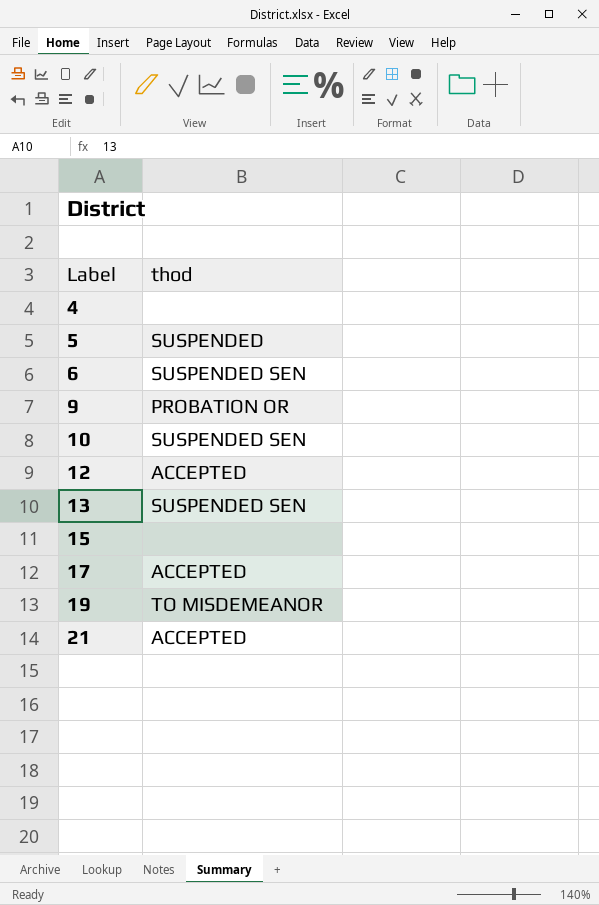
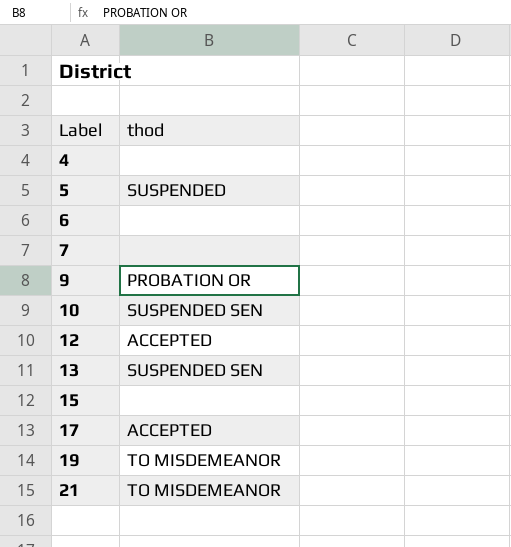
6 | thod: SUSPENDED SEN -> none
row 7: none -> none
21 | thod: ACCEPTED -> TO MISDEMEANOR

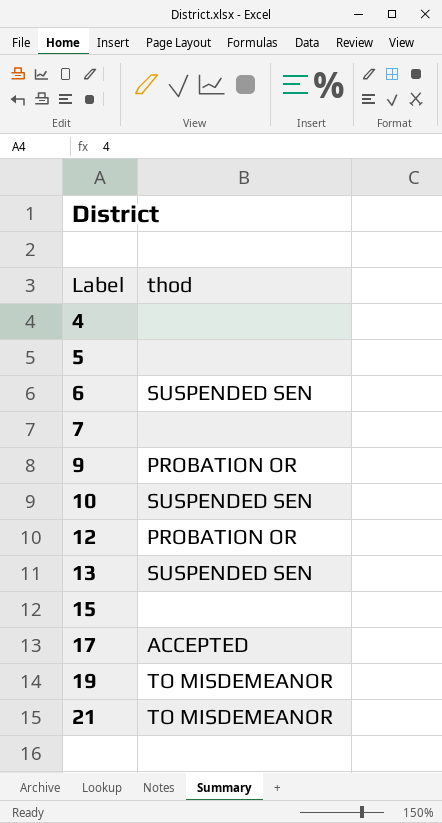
5 | thod: SUSPENDED -> none
6 | thod: none -> SUSPENDED SEN
12 | thod: ACCEPTED -> PROBATION OR

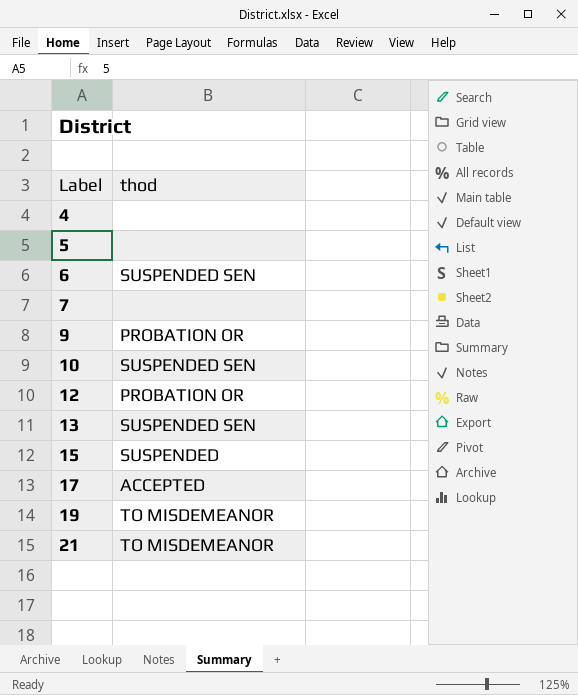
15 | thod: none -> SUSPENDED

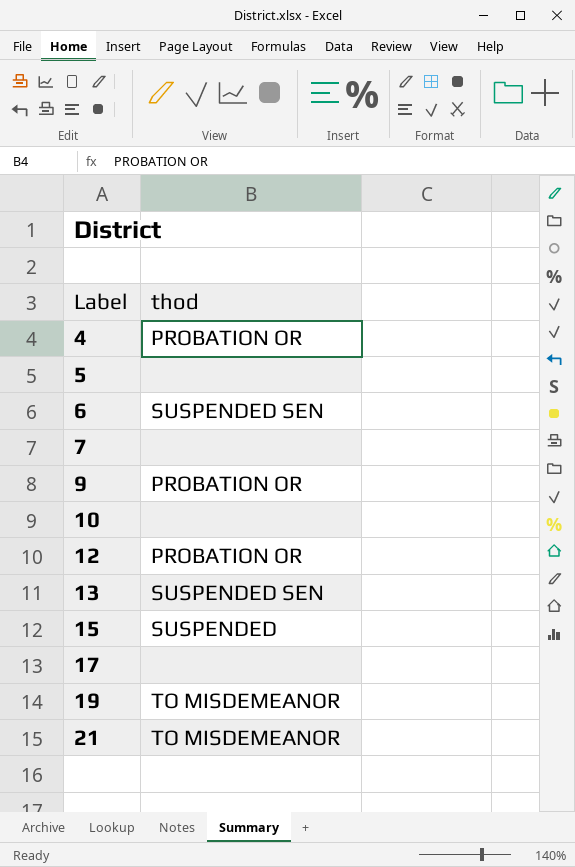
4 | thod: none -> PROBATION OR
10 | thod: SUSPENDED SEN -> none
17 | thod: ACCEPTED -> none

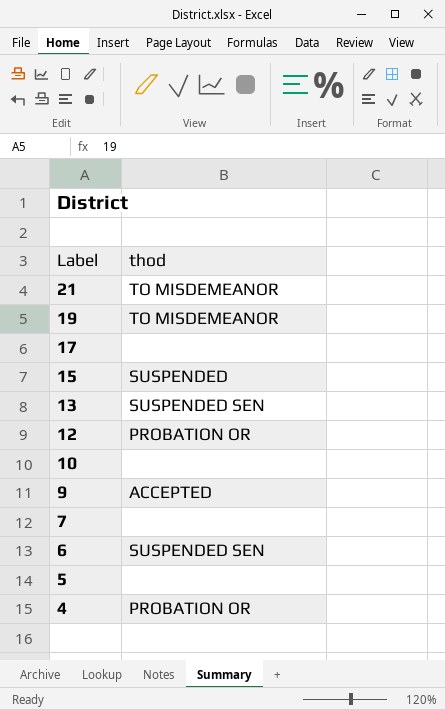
row order: Label ascending -> Label descending
9 | thod: PROBATION OR -> ACCEPTED

